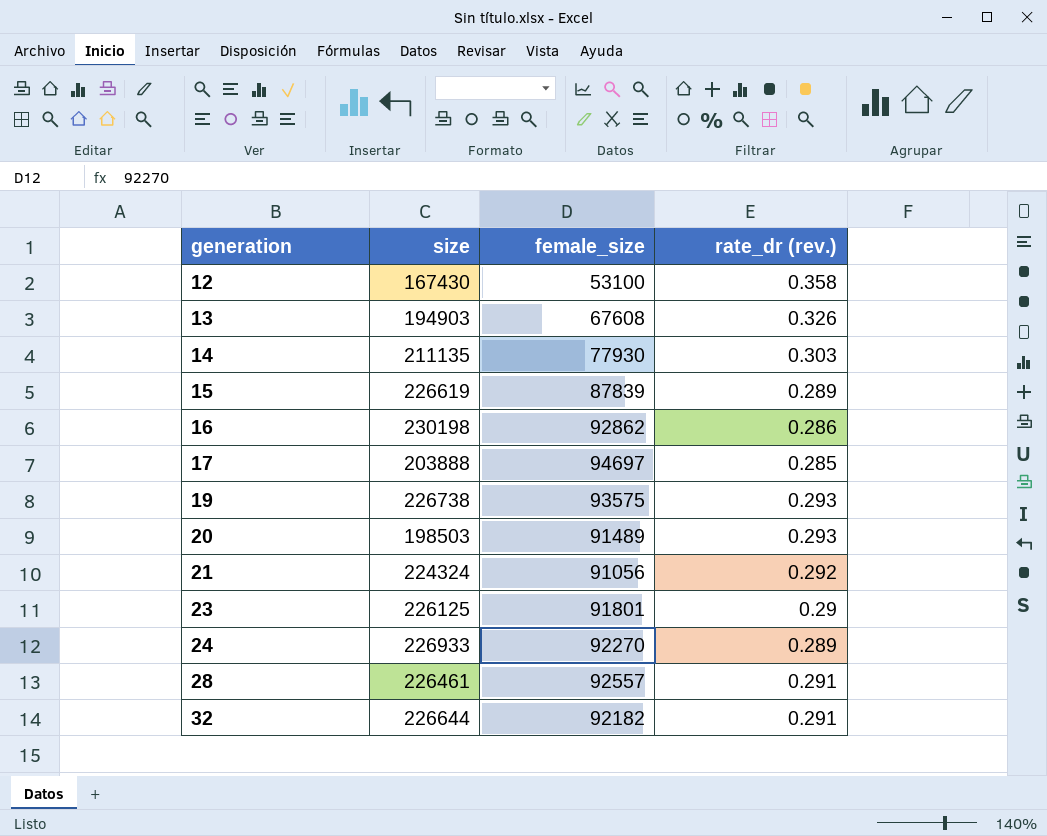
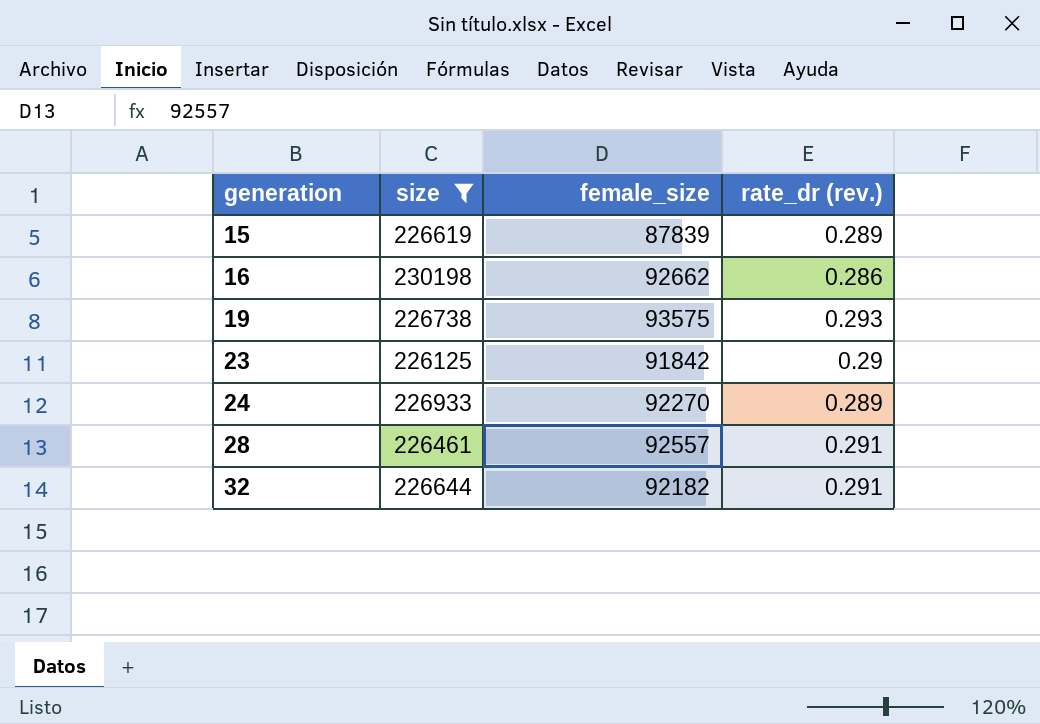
filter: none -> size >= 226125
16 | female_size: 92862 -> 92662
23 | female_size: 91801 -> 91842

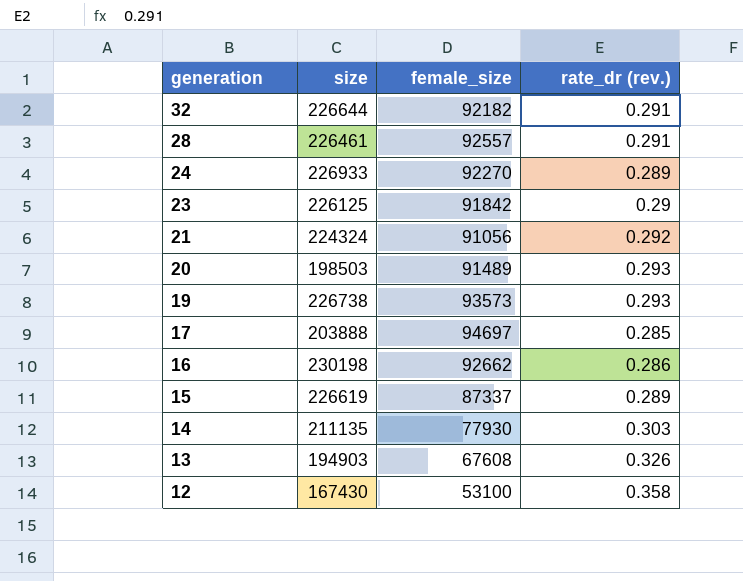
filter: size >= 226125 -> none
row order: generation ascending -> generation descending
19 | female_size: 93575 -> 93573
15 | female_size: 87839 -> 87337

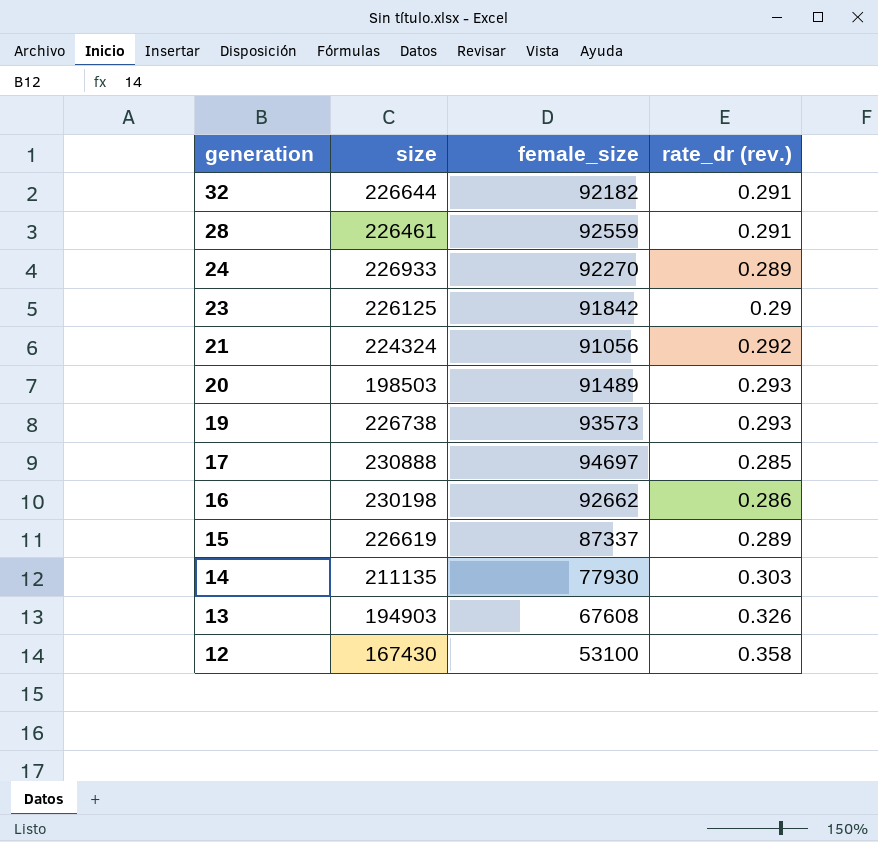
28 | female_size: 92557 -> 92559
17 | size: 203888 -> 230888

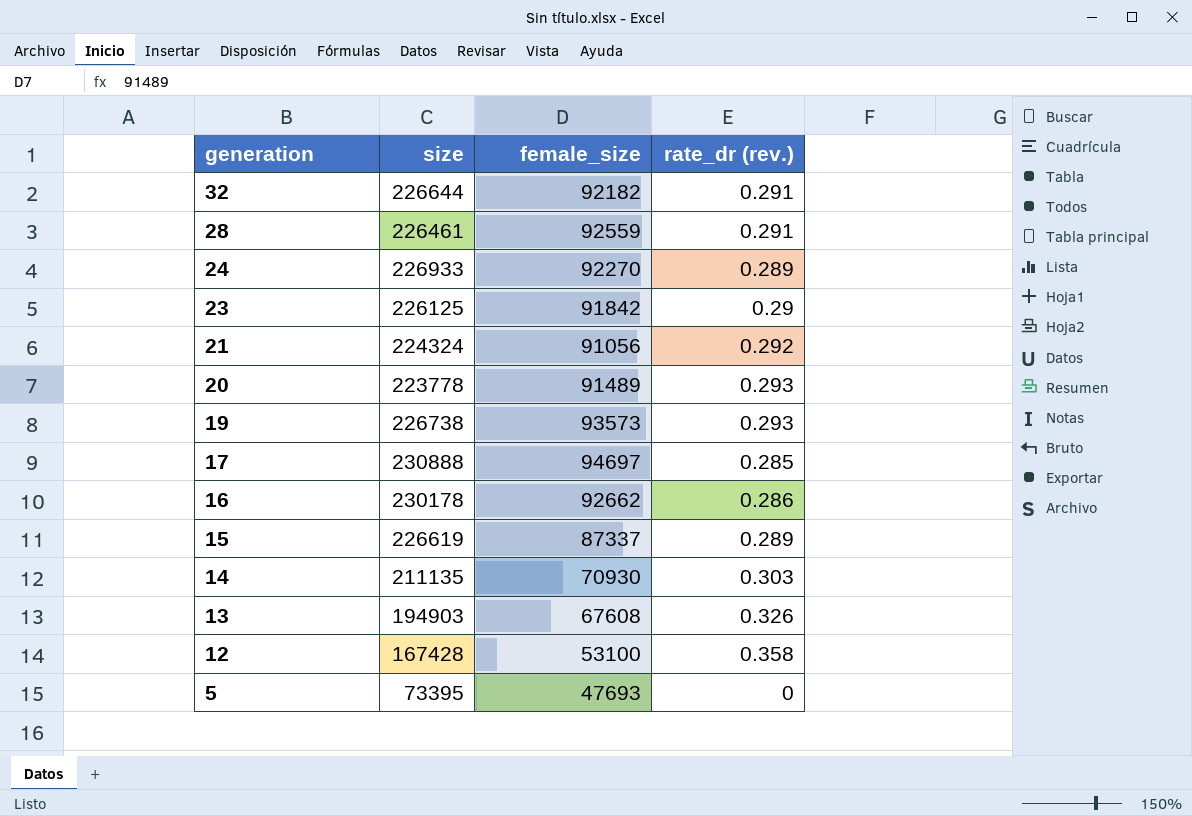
20 | size: 198503 -> 223778
16 | size: 230198 -> 230178
14 | female_size: 77930 -> 70930
12 | size: 167430 -> 167428
row 5: none -> 73395 | 47693 | 0

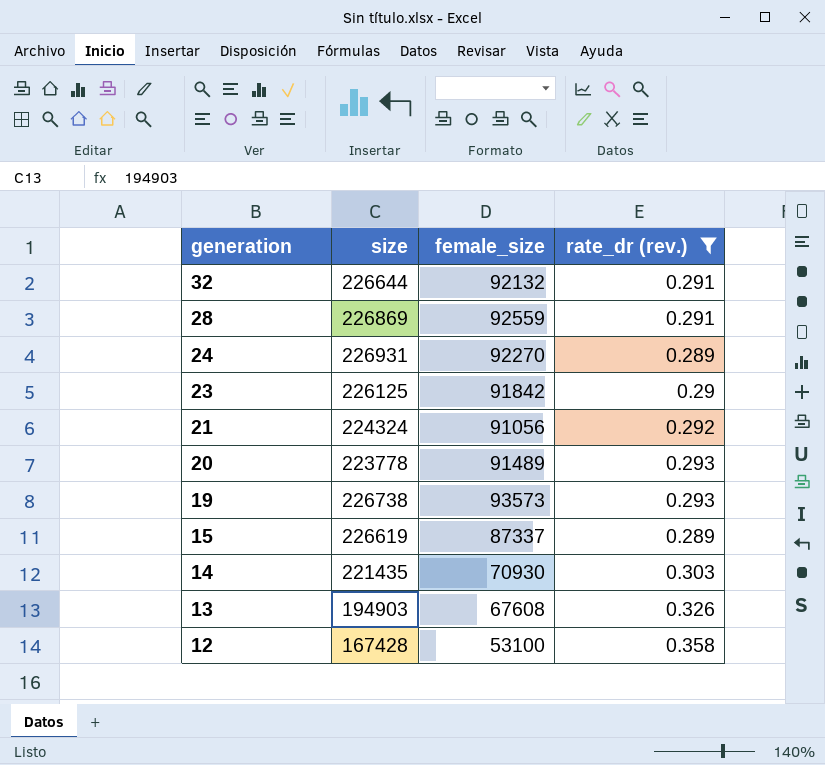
filter: none -> rate_dr (rev.) >= 0.289
32 | female_size: 92182 -> 92132
28 | size: 226461 -> 226869
24 | size: 226933 -> 226931
14 | size: 211135 -> 221435

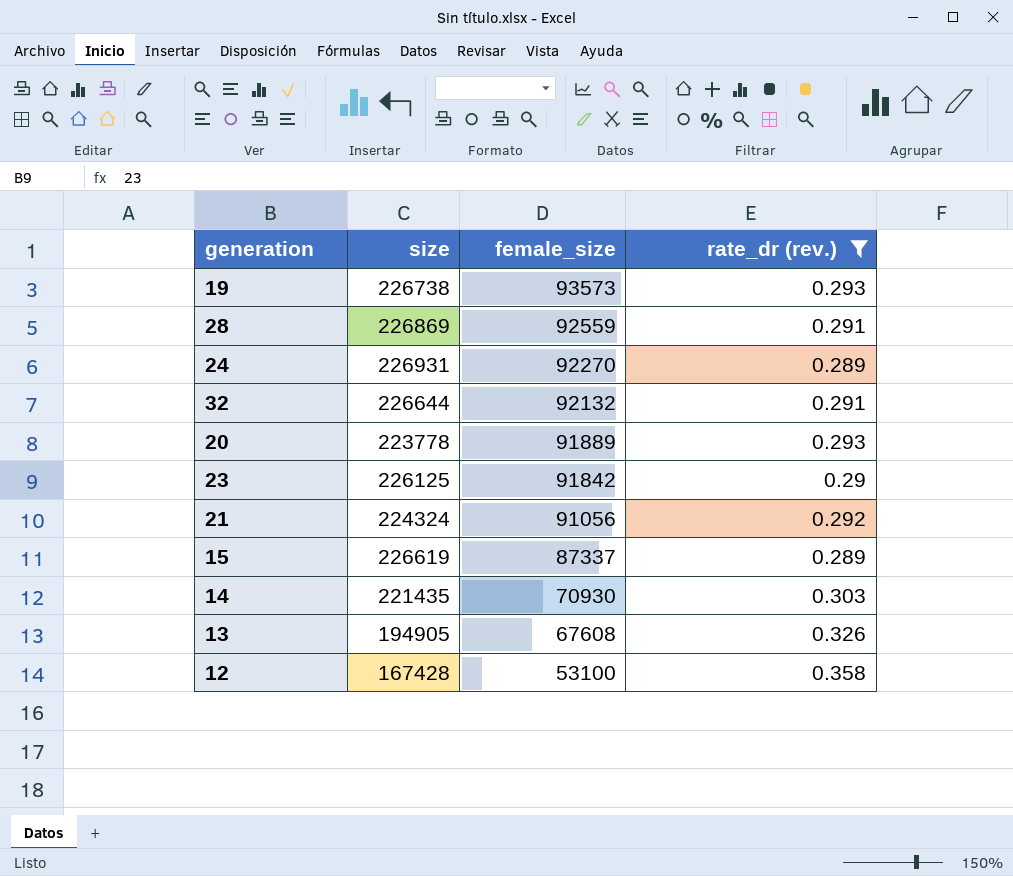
row order: generation descending -> female_size descending
20 | female_size: 91489 -> 91889
13 | size: 194903 -> 194905

